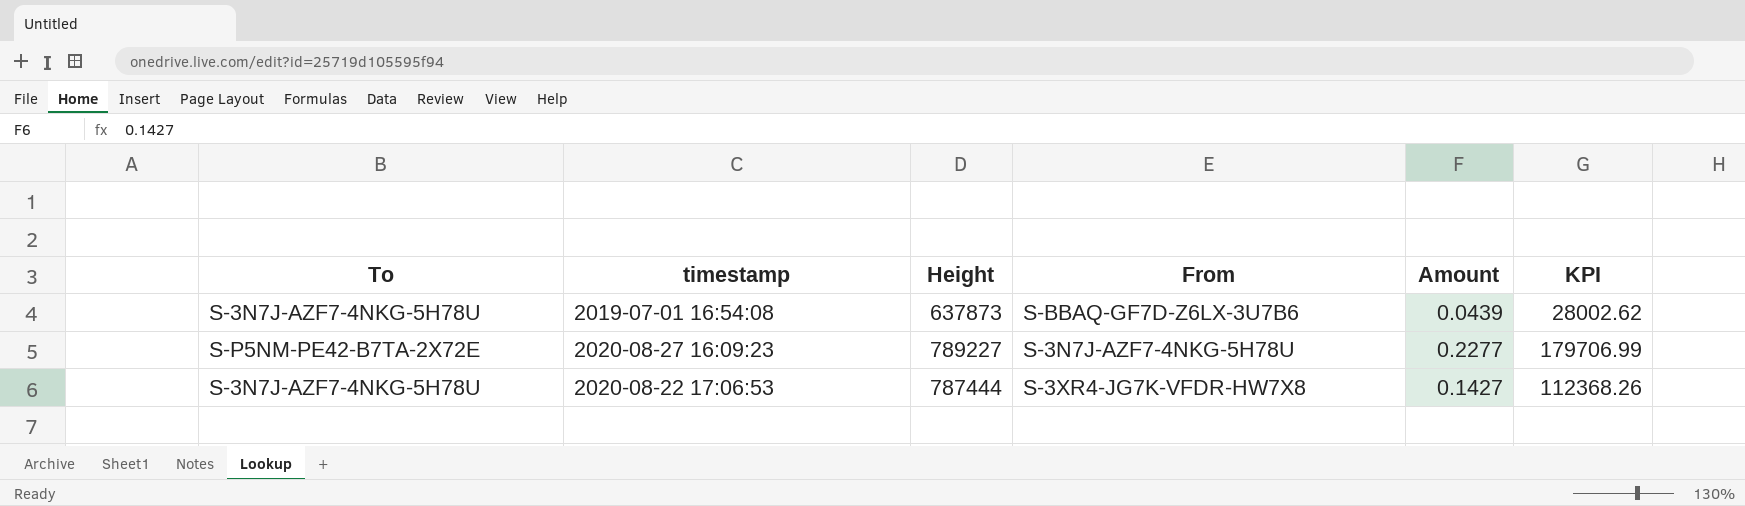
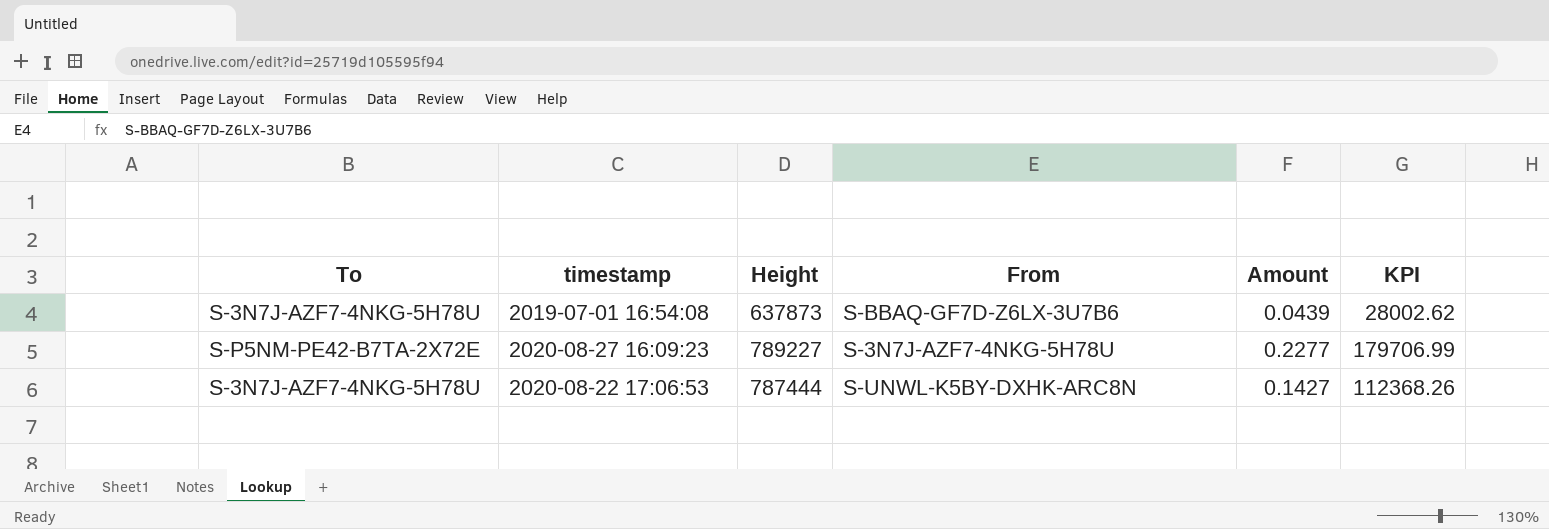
2020-08-22 17:06:53 | From: S-3XR4-JG7K-VFDR-HW7X8 -> S-UNWL-K5BY-DXHK-ARC8N

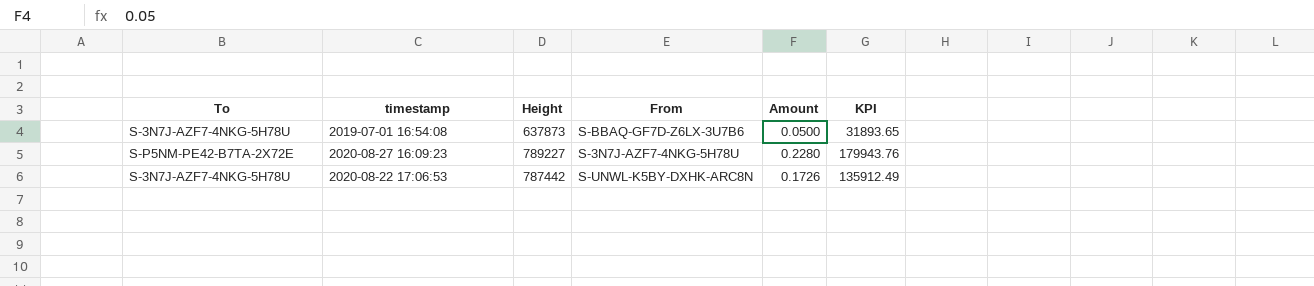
2019-07-01 16:54:08 | Amount: 0.0439 -> 0.0500
2019-07-01 16:54:08 | KPI: 28002.62 -> 31893.65
2020-08-27 16:09:23 | Amount: 0.2277 -> 0.2280
2020-08-27 16:09:23 | KPI: 179706.99 -> 179943.76
2020-08-22 17:06:53 | Height: 787444 -> 787442
2020-08-22 17:06:53 | Amount: 0.1427 -> 0.1726
2020-08-22 17:06:53 | KPI: 112368.26 -> 135912.49

